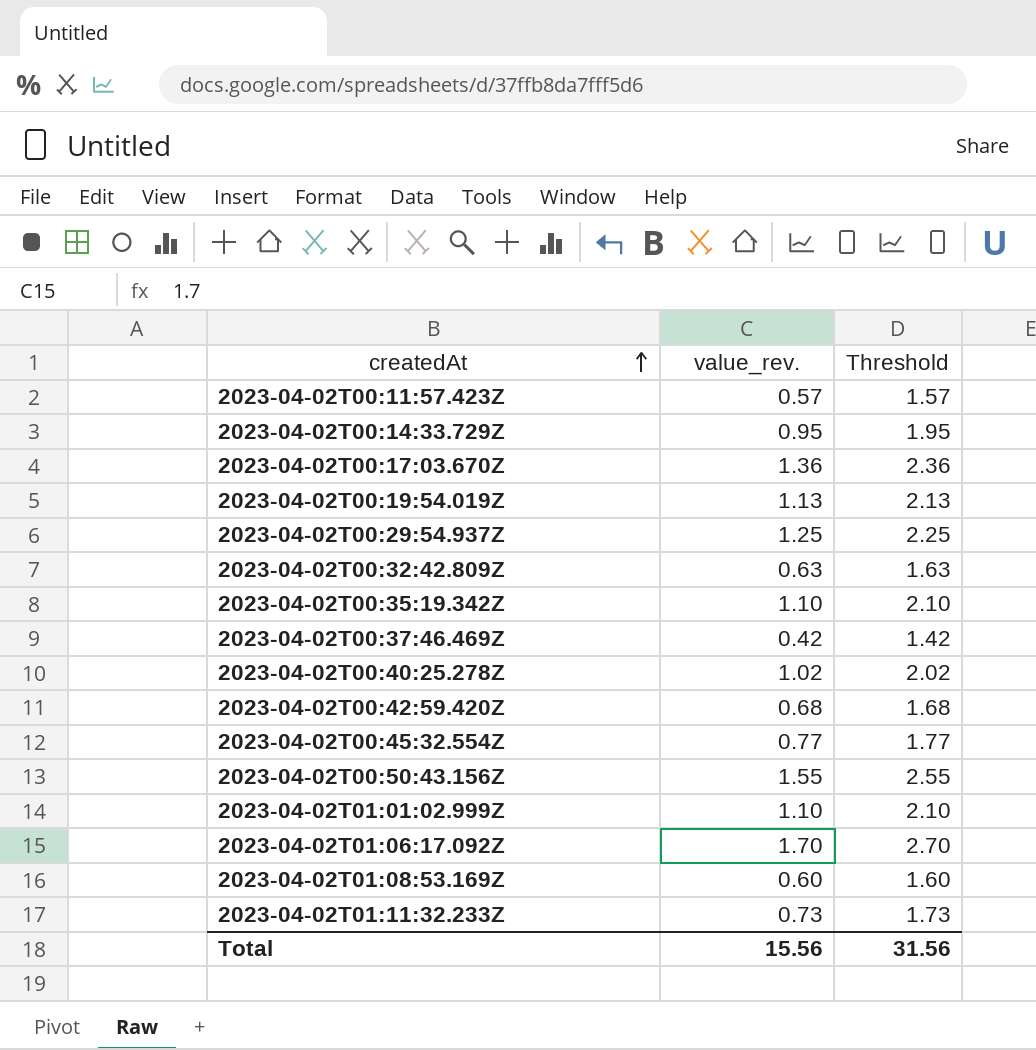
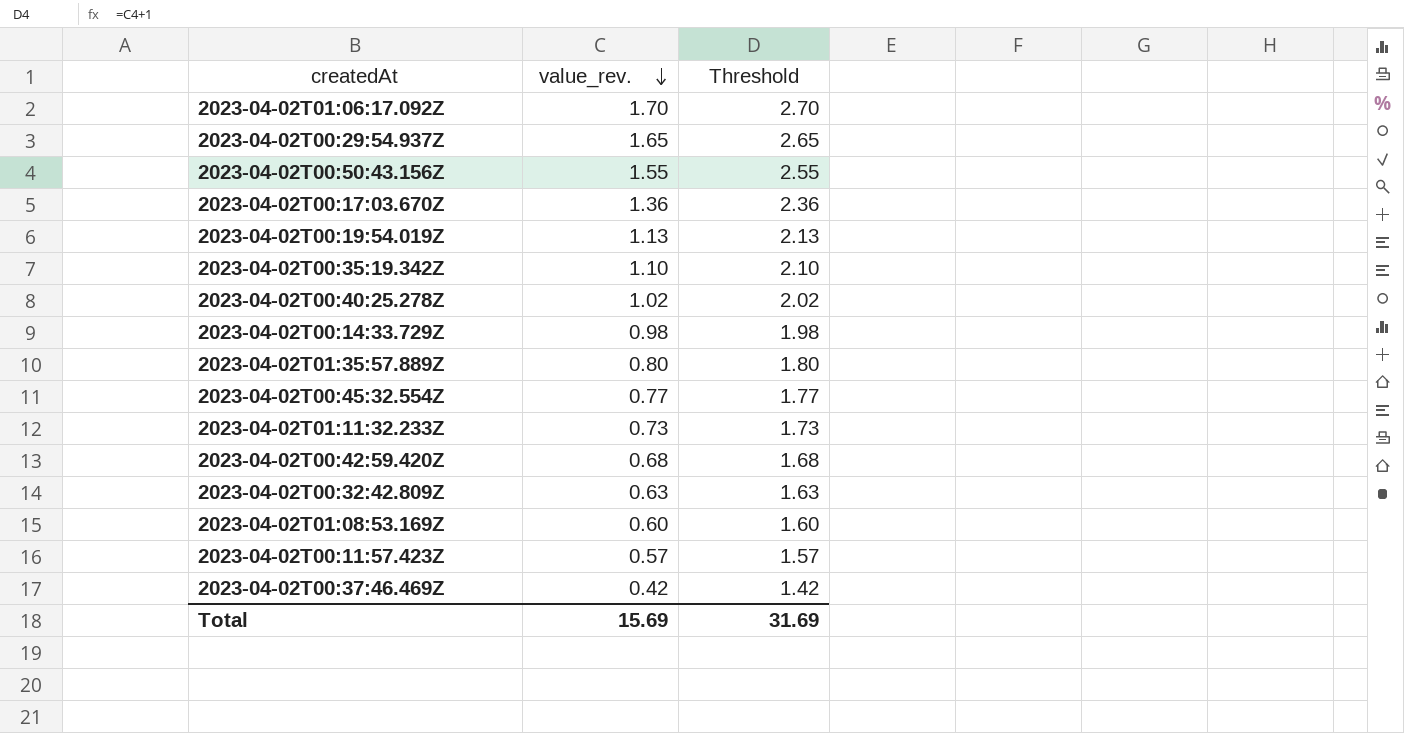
row order: createdAt ascending -> value_rev. descending
row 2023-04-02T01:01:02.999Z: 1.10 | 2.10 -> none
2023-04-02T00:29:54.937Z | value_rev.: 1.25 -> 1.65
2023-04-02T00:29:54.937Z | Threshold: 2.25 -> 2.65
2023-04-02T00:14:33.729Z | value_rev.: 0.95 -> 0.98
2023-04-02T00:14:33.729Z | Threshold: 1.95 -> 1.98
row 2023-04-02T01:35:57.889Z: none -> 0.80 | 1.80
Total | value_rev.: 15.56 -> 15.69
Total | Threshold: 31.56 -> 31.69

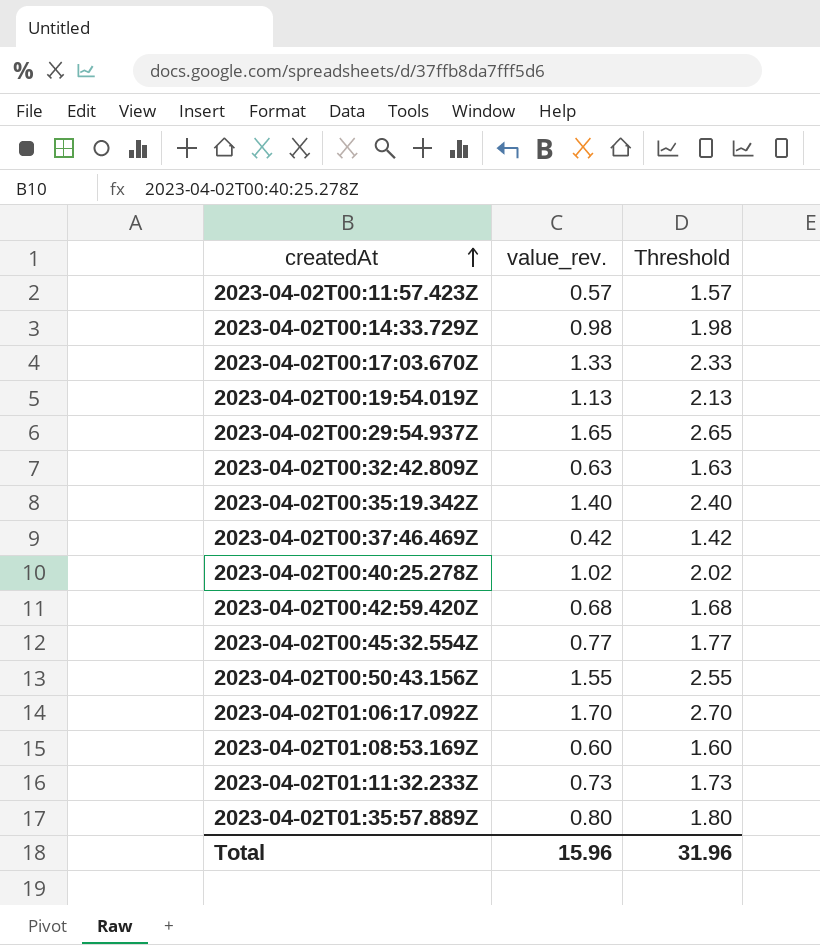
row order: value_rev. descending -> createdAt ascending
2023-04-02T00:17:03.670Z | value_rev.: 1.36 -> 1.33
2023-04-02T00:17:03.670Z | Threshold: 2.36 -> 2.33
2023-04-02T00:35:19.342Z | value_rev.: 1.10 -> 1.40
2023-04-02T00:35:19.342Z | Threshold: 2.10 -> 2.40
Total | value_rev.: 15.69 -> 15.96
Total | Threshold: 31.69 -> 31.96

